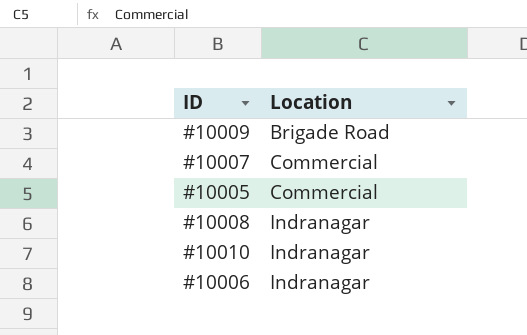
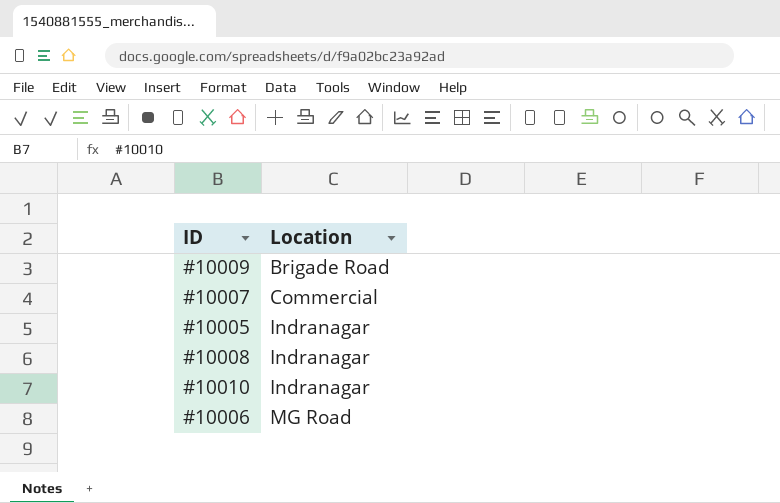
#10005 | Location: Commercial -> Indranagar
#10006 | Location: Indranagar -> MG Road

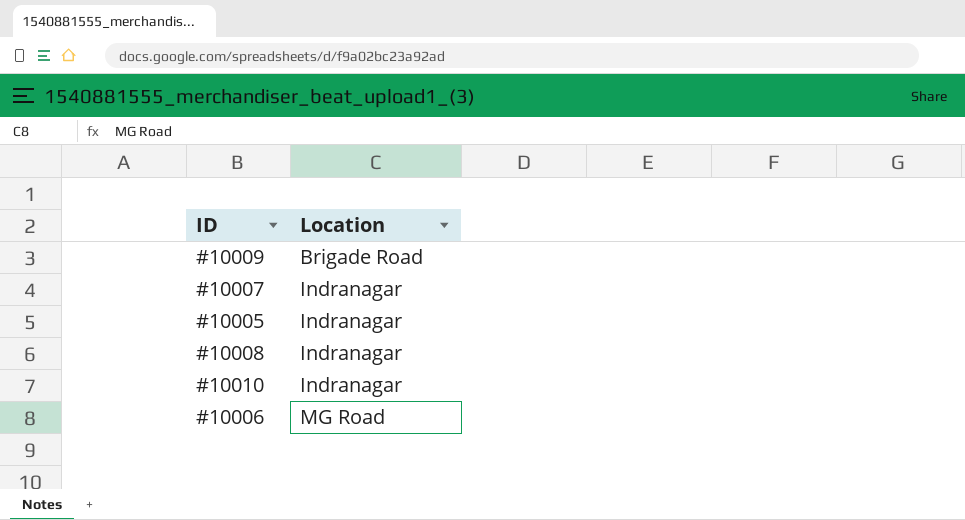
#10007 | Location: Commercial -> Indranagar

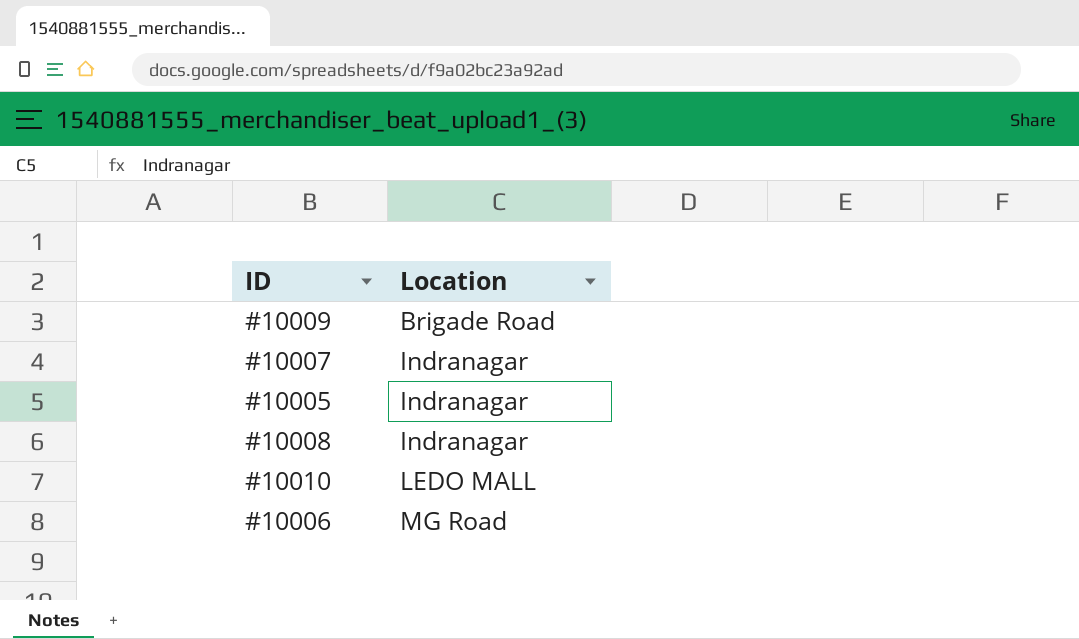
#10010 | Location: Indranagar -> LEDO MALL

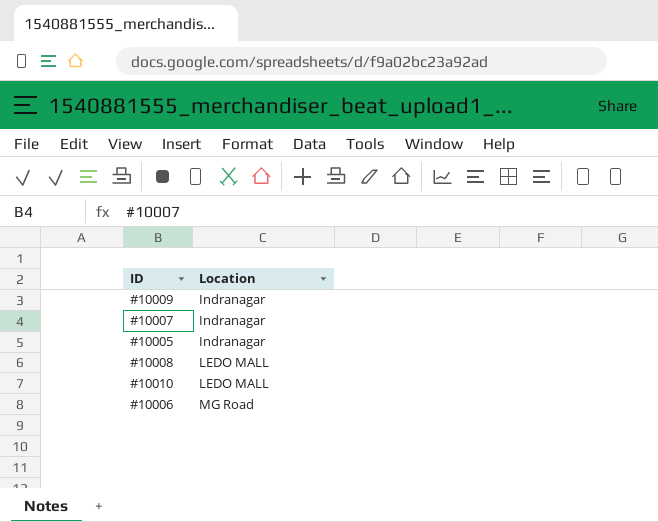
#10009 | Location: Brigade Road -> Indranagar
#10008 | Location: Indranagar -> LEDO MALL

